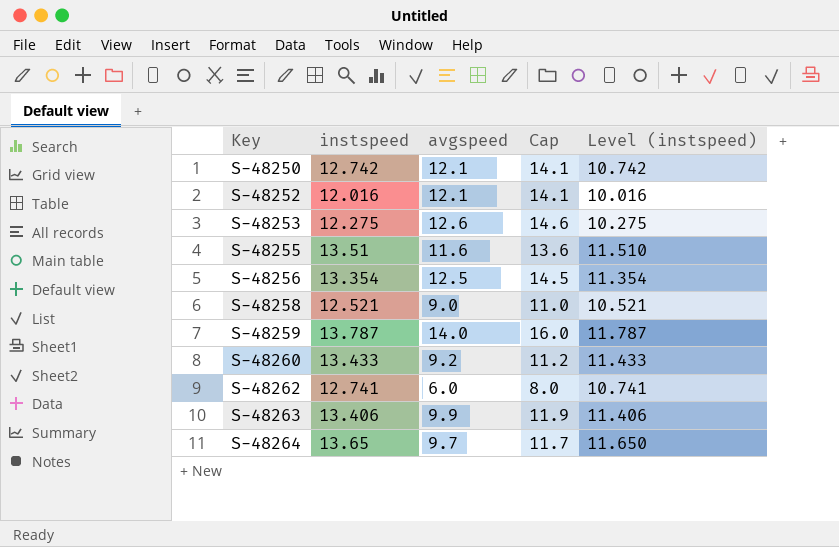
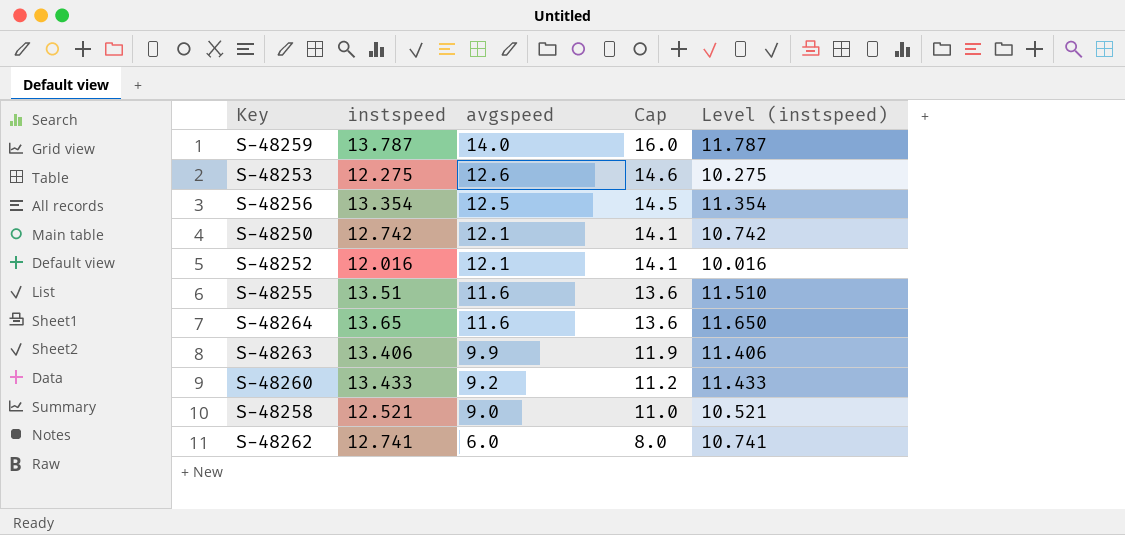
row order: Key ascending -> avgspeed descending
S-48264 | avgspeed: 9.7 -> 11.6
S-48264 | Cap: 11.7 -> 13.6

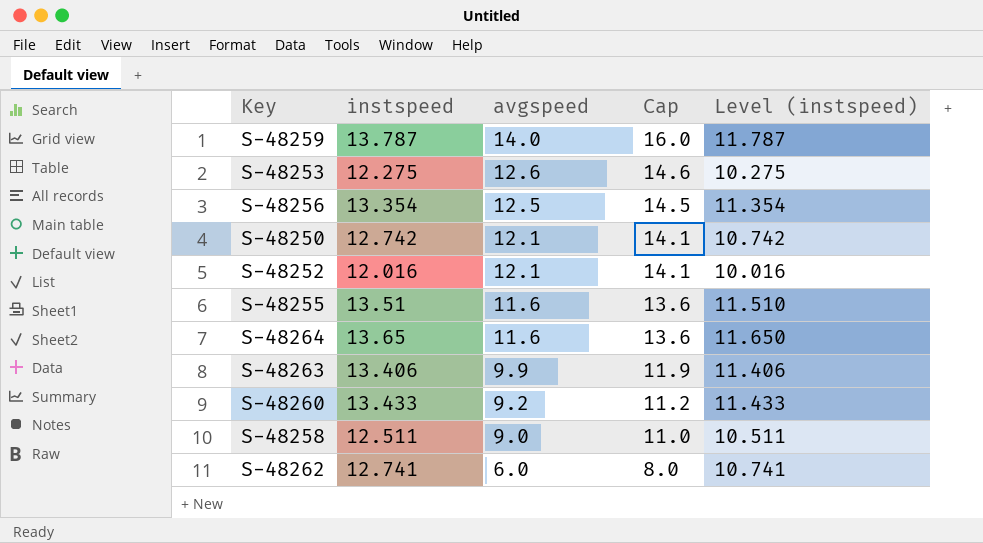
S-48258 | instspeed: 12.521 -> 12.511
S-48258 | Level (instspeed): 10.521 -> 10.511

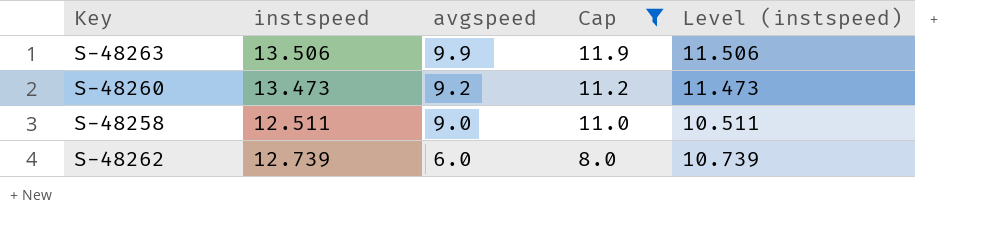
filter: none -> Cap <= 11.9
S-48263 | instspeed: 13.406 -> 13.506
S-48263 | Level (instspeed): 11.406 -> 11.506
S-48260 | instspeed: 13.433 -> 13.473
S-48260 | Level (instspeed): 11.433 -> 11.473
S-48262 | instspeed: 12.741 -> 12.739
S-48262 | Level (instspeed): 10.741 -> 10.739

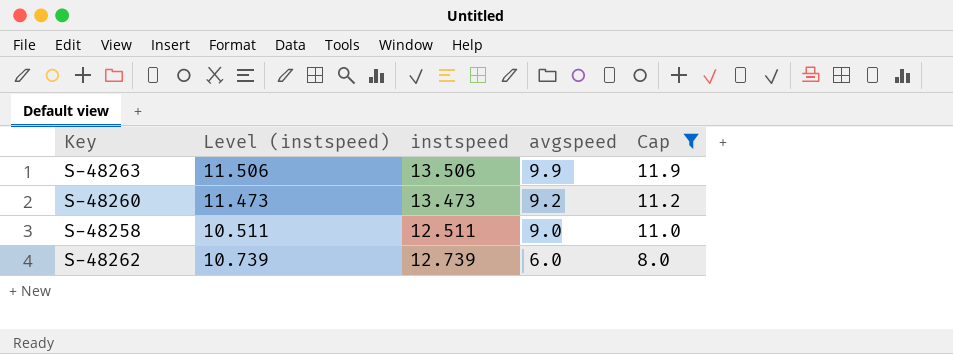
column Level (instspeed) | position: 5 -> 2

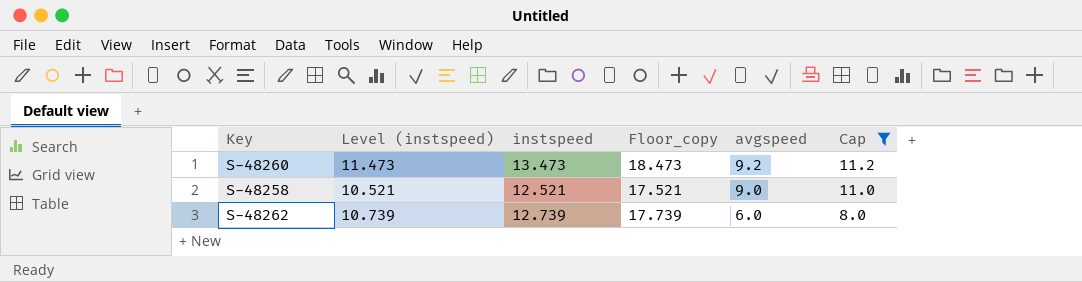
column Floor_copy | formula: none -> [instspeed] + 5
row S-48263: 11.506 | 13.506 | 9.9 | 11.9 -> none
S-48258 | Level (instspeed): 10.511 -> 10.521
S-48258 | instspeed: 12.511 -> 12.521

